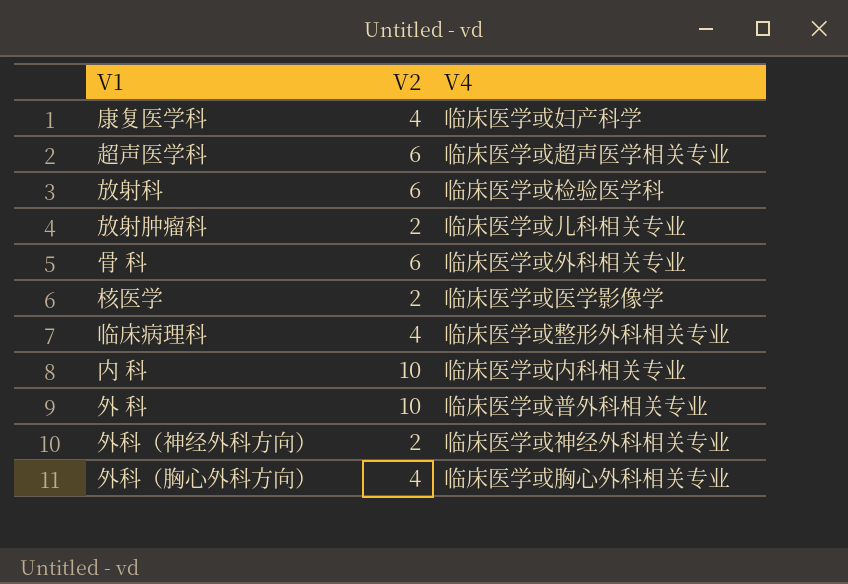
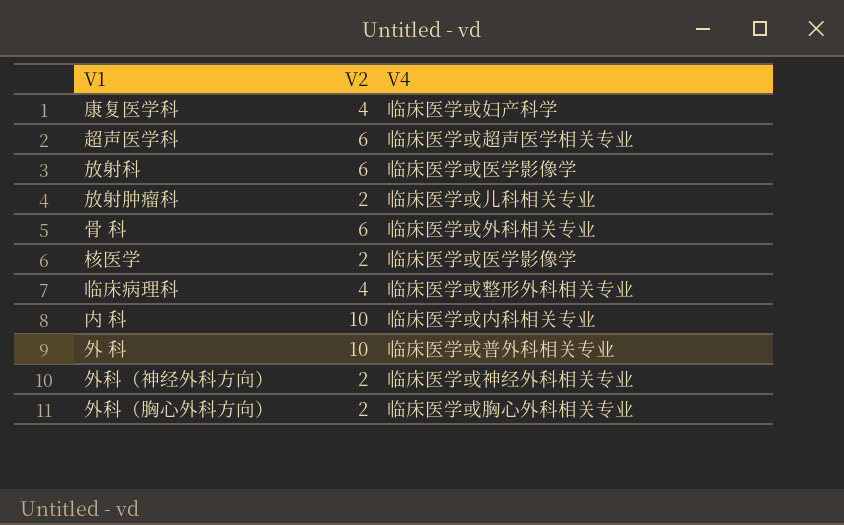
放射科 | V4: 临床医学或检验医学科 -> 临床医学或医学影像学
外科（胸心外科方向） | V2: 4 -> 2

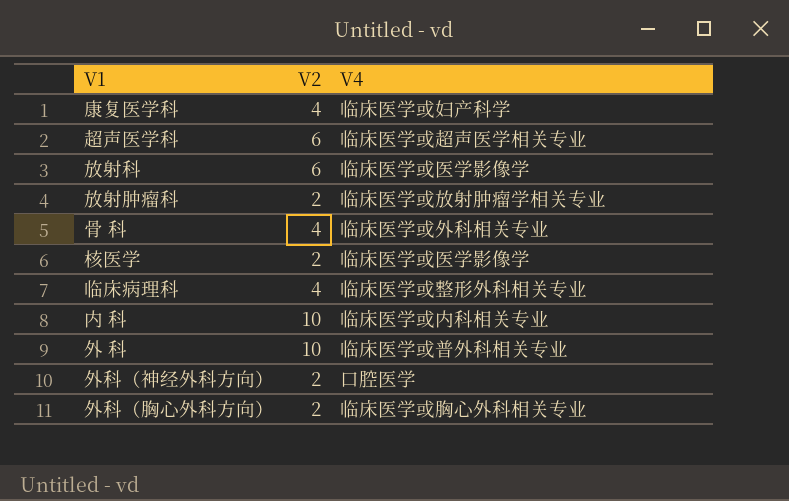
放射肿瘤科 | V4: 临床医学或儿科相关专业 -> 临床医学或放射肿瘤学相关专业
骨 科 | V2: 6 -> 4
外科（神经外科方向） | V4: 临床医学或神经外科相关专业 -> 口腔医学

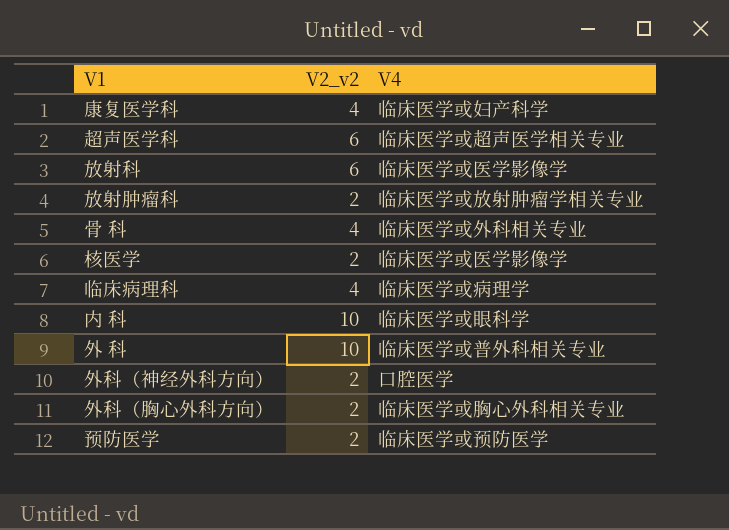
column name: V2 -> V2_v2
临床病理科 | V4: 临床医学或整形外科相关专业 -> 临床医学或病理学
内 科 | V4: 临床医学或内科相关专业 -> 临床医学或眼科学
row 预防医学: none -> 2 | 临床医学或预防医学

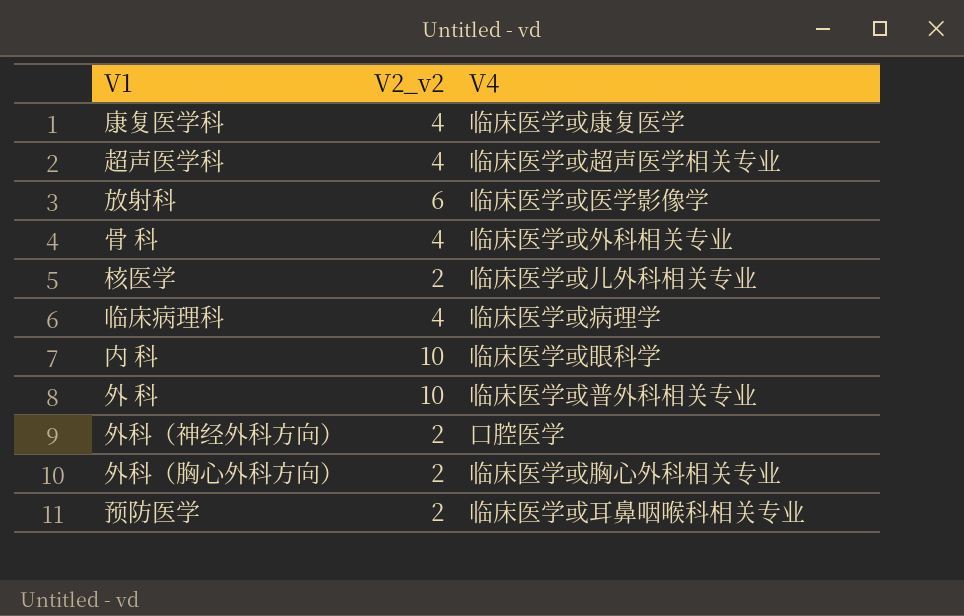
row 放射肿瘤科: 2 | 临床医学或放射肿瘤学相关专业 -> none
康复医学科 | V4: 临床医学或妇产科学 -> 临床医学或康复医学
超声医学科 | V2_v2: 6 -> 4
核医学 | V4: 临床医学或医学影像学 -> 临床医学或儿外科相关专业
预防医学 | V4: 临床医学或预防医学 -> 临床医学或耳鼻咽喉科相关专业

